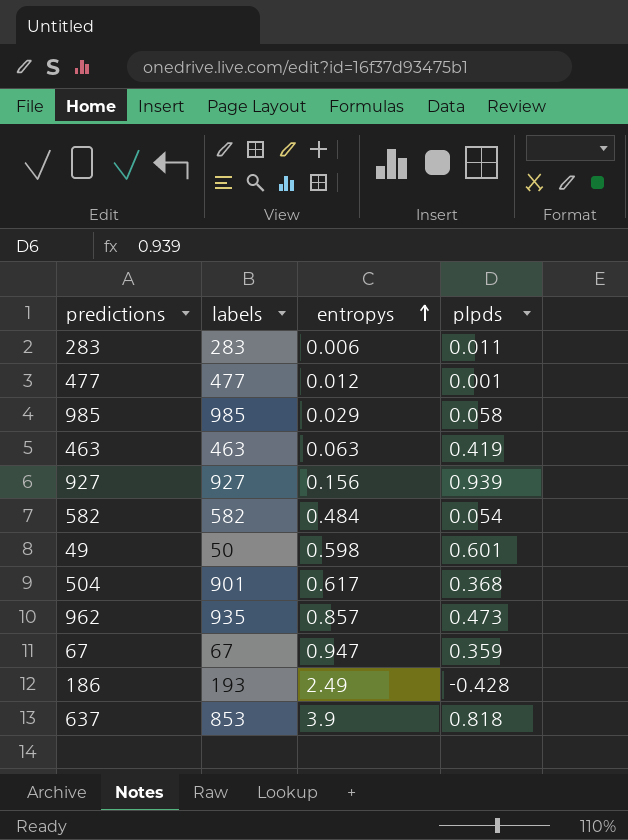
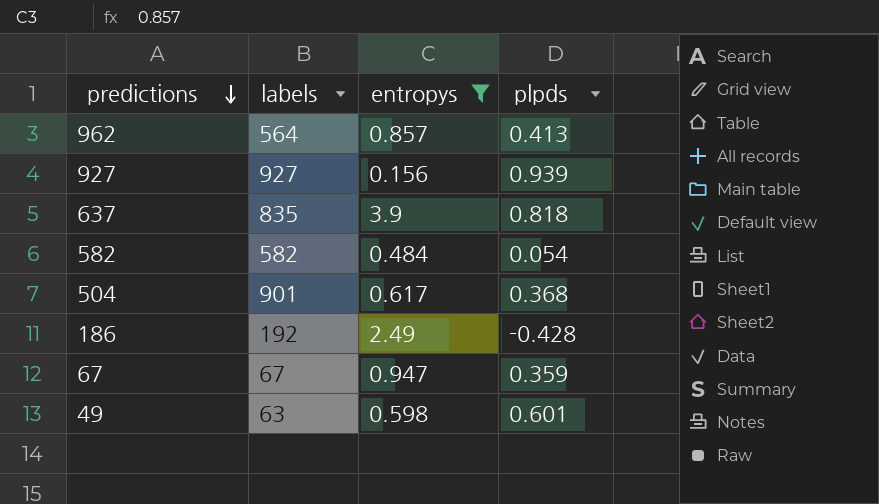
filter: none -> entropys >= 0.156
row order: entropys ascending -> predictions descending
962 | labels: 935 -> 564
962 | plpds: 0.473 -> 0.413
637 | labels: 853 -> 835
186 | labels: 193 -> 192
49 | labels: 50 -> 63

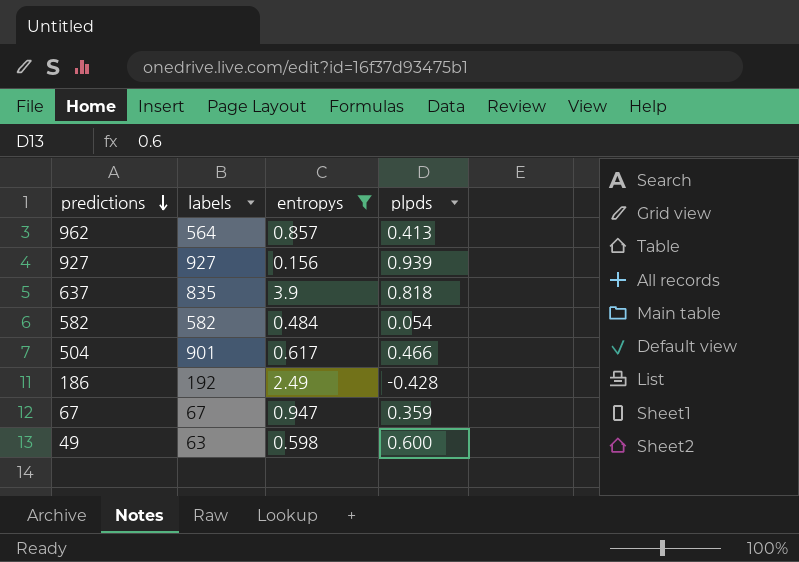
504 | plpds: 0.368 -> 0.466
49 | plpds: 0.601 -> 0.600

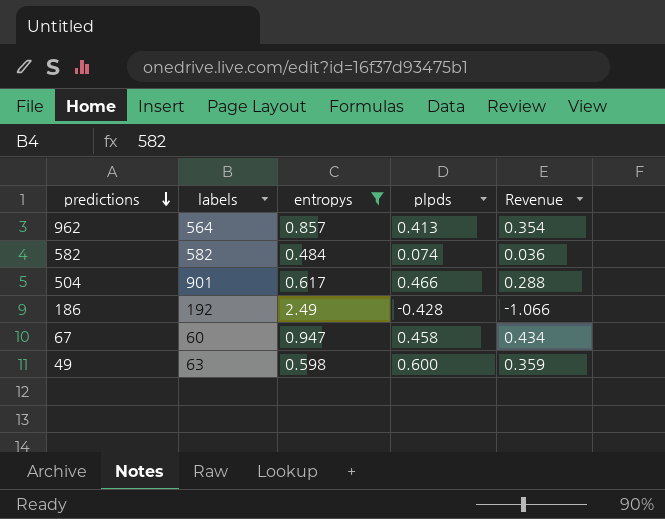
column Revenue | formula: none -> [entropys] * [plpds]
row 927: 927 | 0.156 | 0.939 -> none
row 637: 835 | 3.9 | 0.818 -> none
582 | plpds: 0.054 -> 0.074
67 | labels: 67 -> 60
67 | plpds: 0.359 -> 0.458

